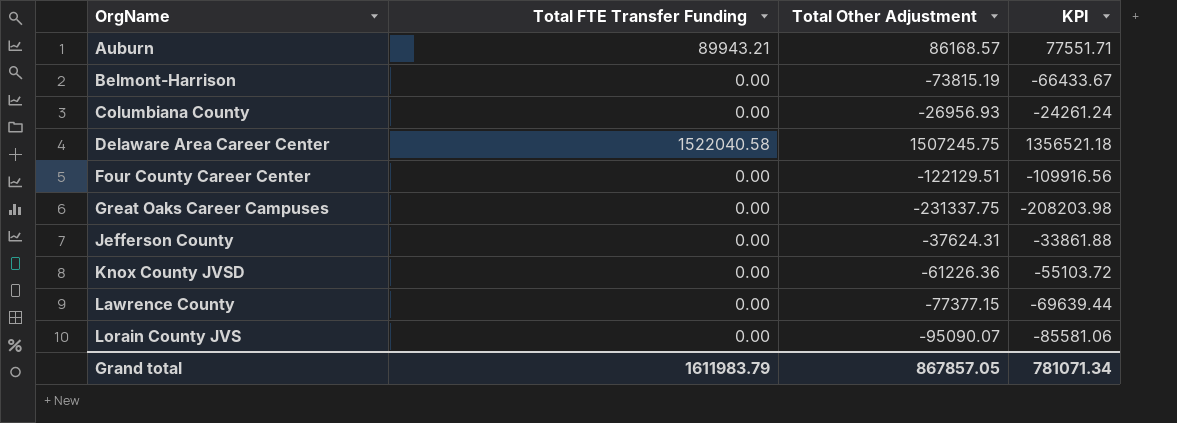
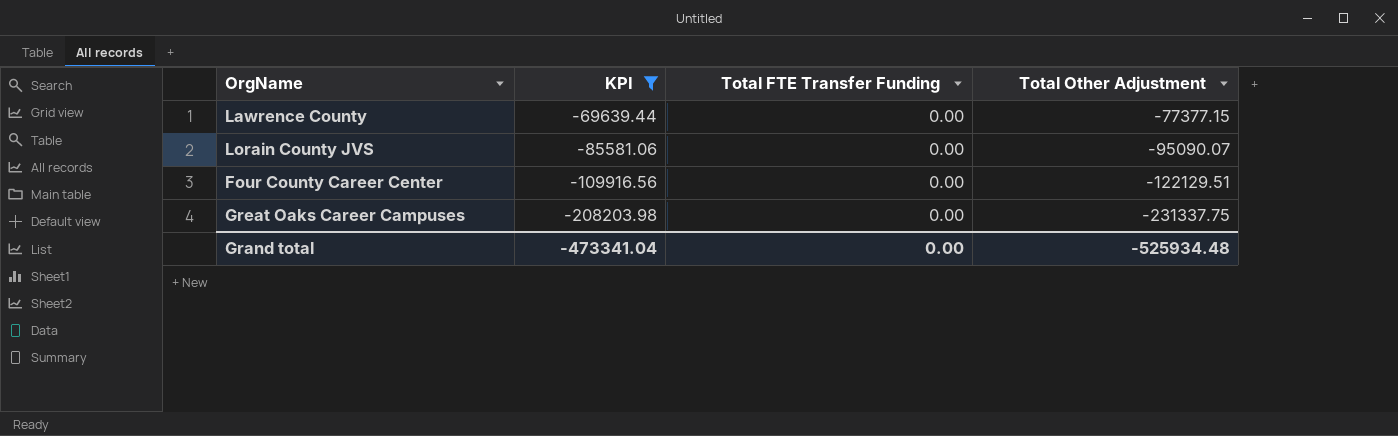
filter: none -> KPI <= -69639.44
row order: OrgName ascending -> KPI descending
column KPI | position: 4 -> 2
Grand total | KPI: 781071.34 -> -473341.04
Grand total | Total FTE Transfer Funding: 1611983.79 -> 0.00
Grand total | Total Other Adjustment: 867857.05 -> -525934.48

